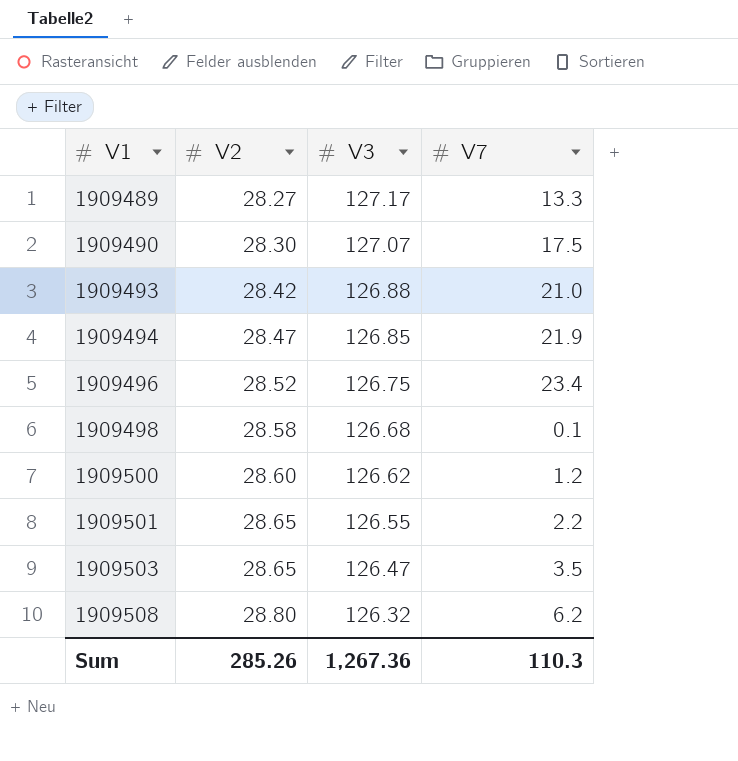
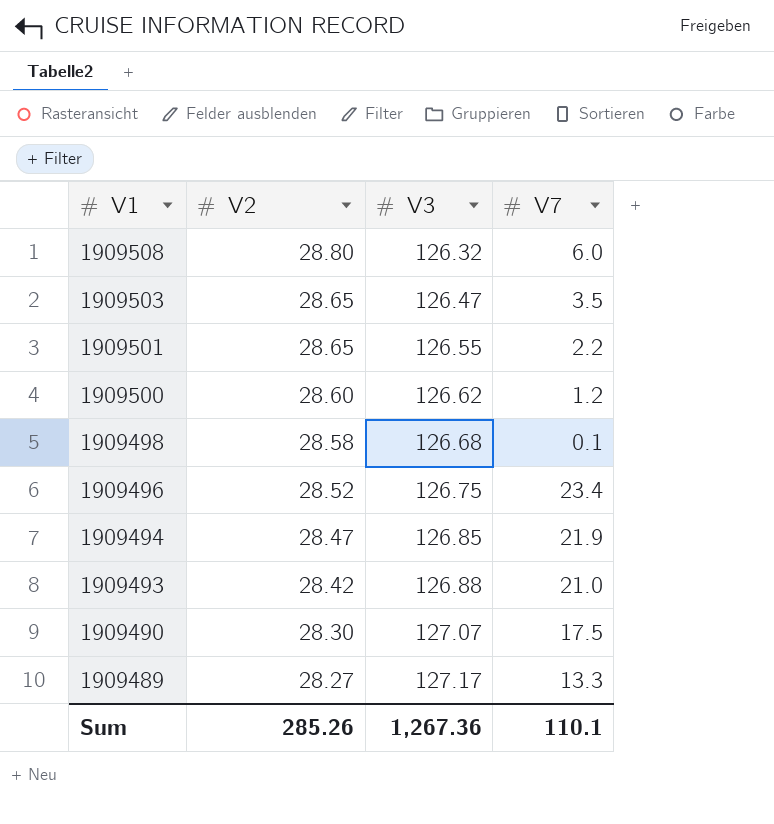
row order: V1 ascending -> V1 descending
1909508 | V7: 6.2 -> 6.0
Sum | V7: 110.3 -> 110.1

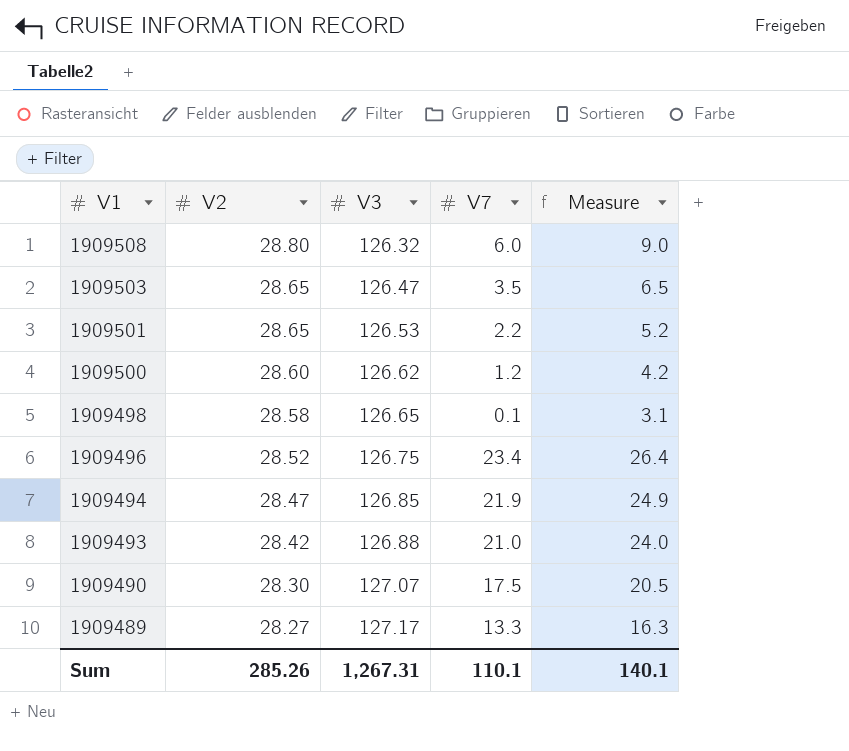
column Measure | formula: none -> [V7] + 3
1909501 | V3: 126.55 -> 126.53
1909498 | V3: 126.68 -> 126.65
Sum | V3: 1,267.36 -> 1,267.31

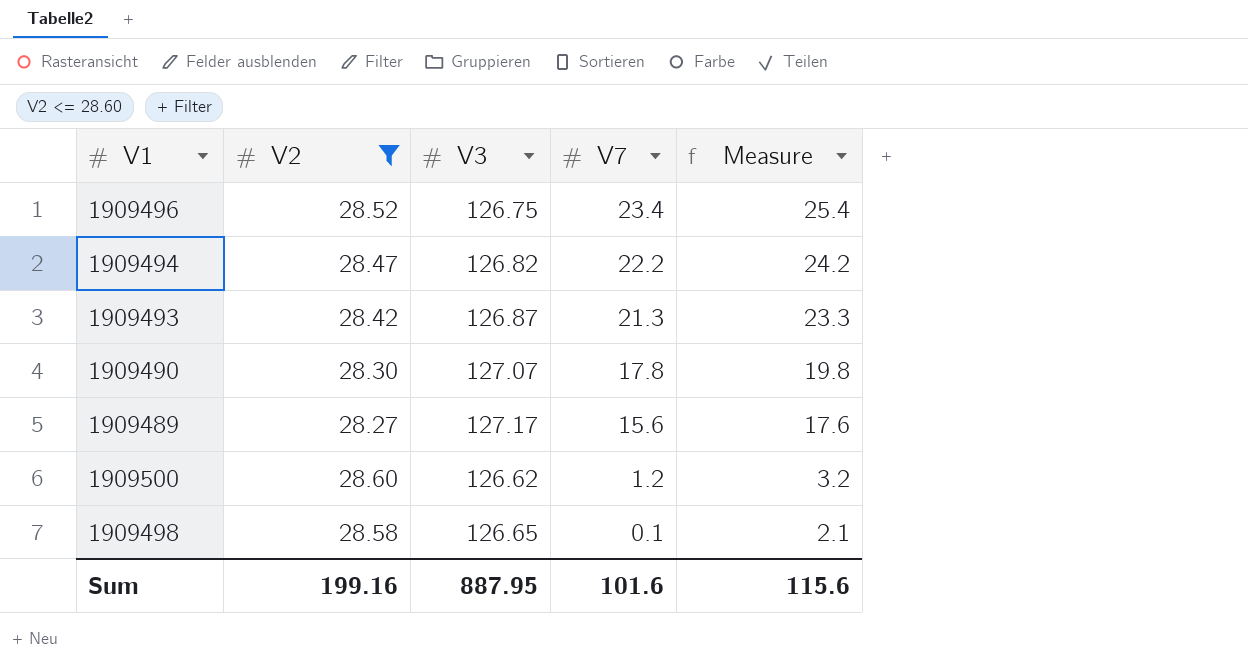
filter: none -> V2 <= 28.60
row order: V1 descending -> V7 descending
column Measure | formula: [V7] + 3 -> [V7] + 2
1909494 | V3: 126.85 -> 126.82
1909494 | V7: 21.9 -> 22.2
1909493 | V3: 126.88 -> 126.87
1909493 | V7: 21.0 -> 21.3
1909490 | V7: 17.5 -> 17.8
1909489 | V7: 13.3 -> 15.6
Sum | V2: 285.26 -> 199.16
Sum | V3: 1,267.31 -> 887.95
Sum | V7: 110.1 -> 101.6
Sum | Measure: 140.1 -> 115.6

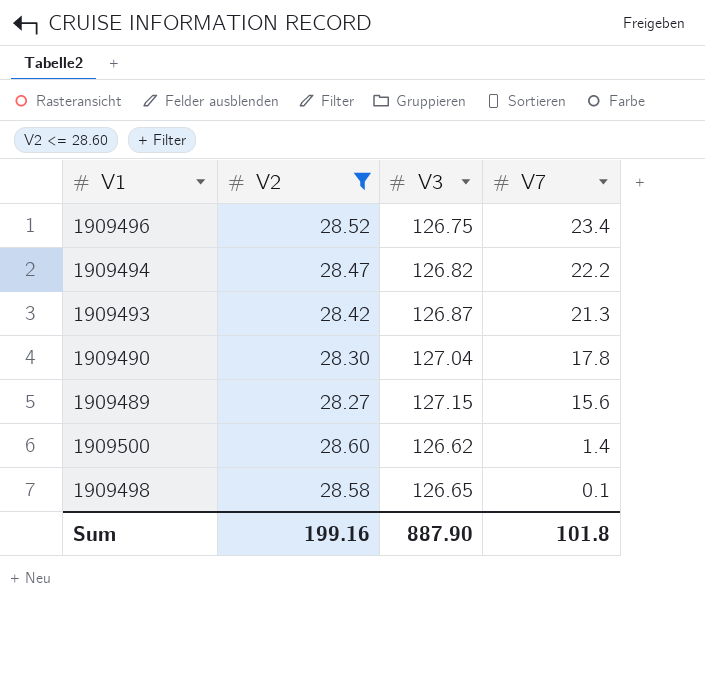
column Measure | formula: [V7] + 2 -> none
1909490 | V3: 127.07 -> 127.04
1909489 | V3: 127.17 -> 127.15
1909500 | V7: 1.2 -> 1.4
Sum | V3: 887.95 -> 887.90
Sum | V7: 101.6 -> 101.8

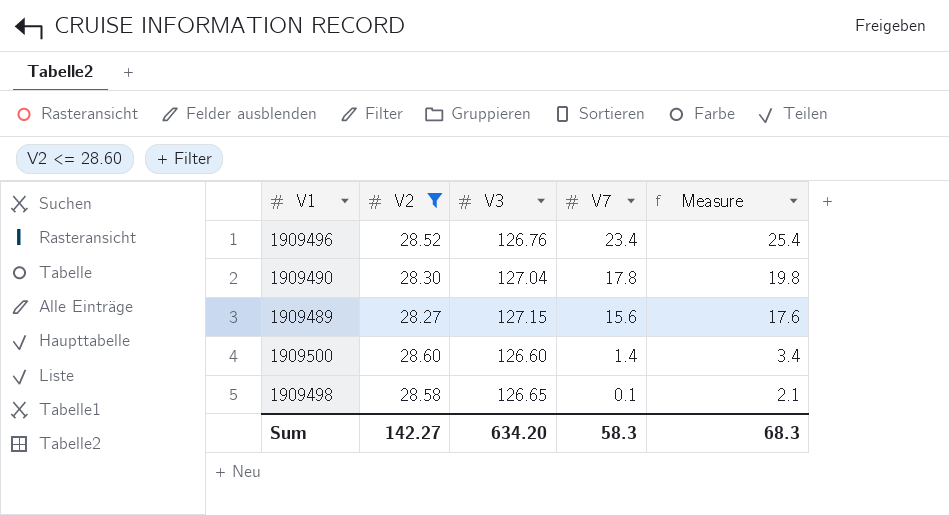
column Measure | formula: none -> [V7] + 2
row 1909494: 28.47 | 126.82 | 22.2 -> none
row 1909493: 28.42 | 126.87 | 21.3 -> none
1909496 | V3: 126.75 -> 126.76
1909500 | V3: 126.62 -> 126.60
Sum | V2: 199.16 -> 142.27
Sum | V3: 887.90 -> 634.20
Sum | V7: 101.8 -> 58.3

